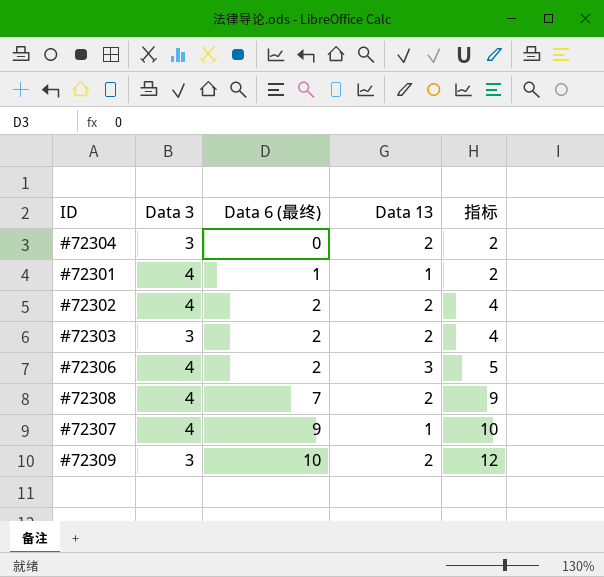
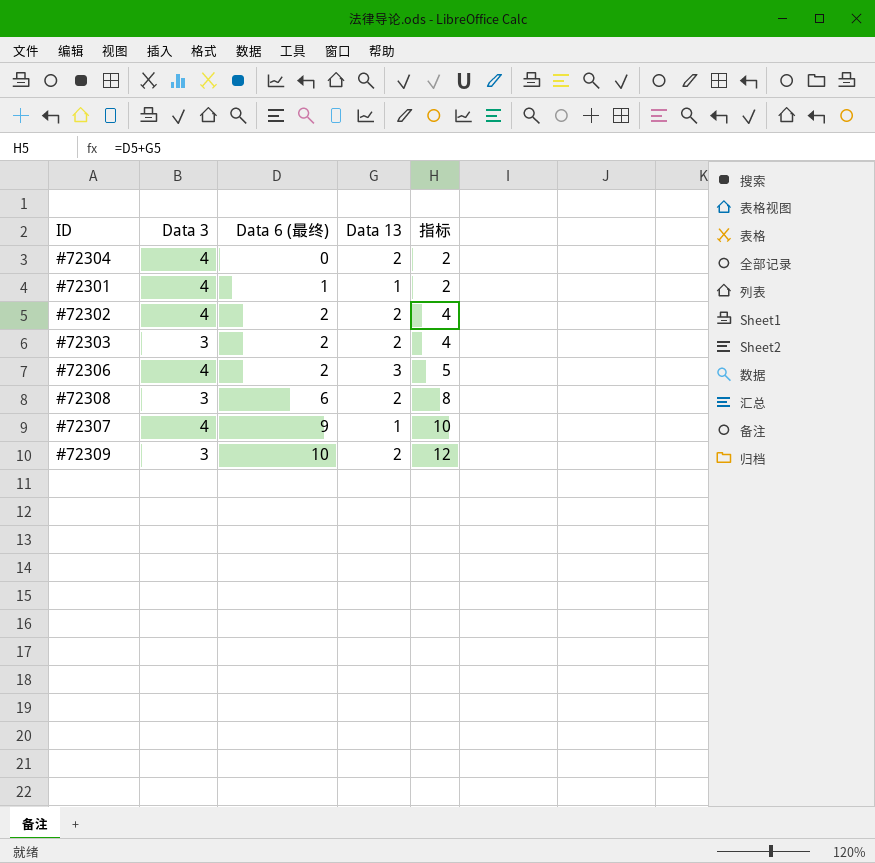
#72304 | Data 3: 3 -> 4
#72308 | Data 3: 4 -> 3
#72308 | Data 6 (最终): 7 -> 6
#72308 | 指标: 9 -> 8

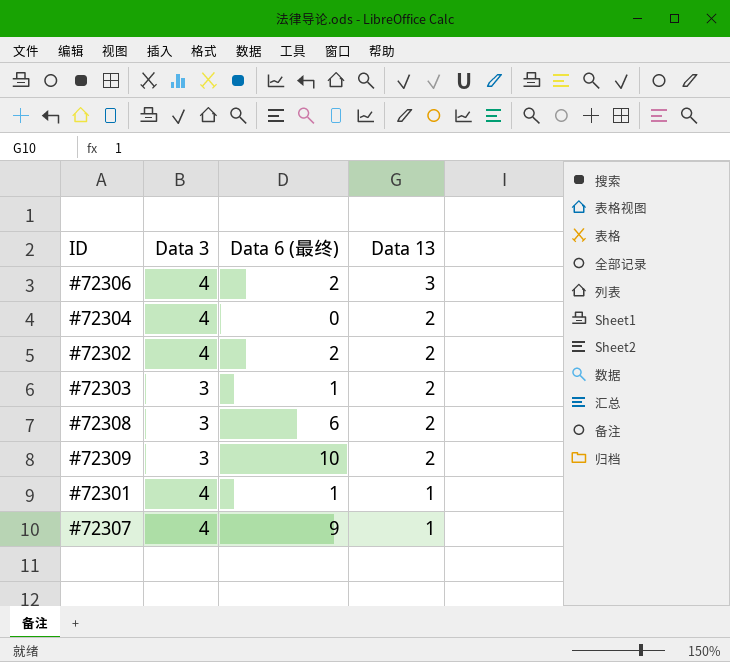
row order: Data 6 (最终) ascending -> Data 13 descending
column 指标 | formula: [Data 6 (最终)] + [Data 13] -> none
#72303 | Data 6 (最终): 2 -> 1

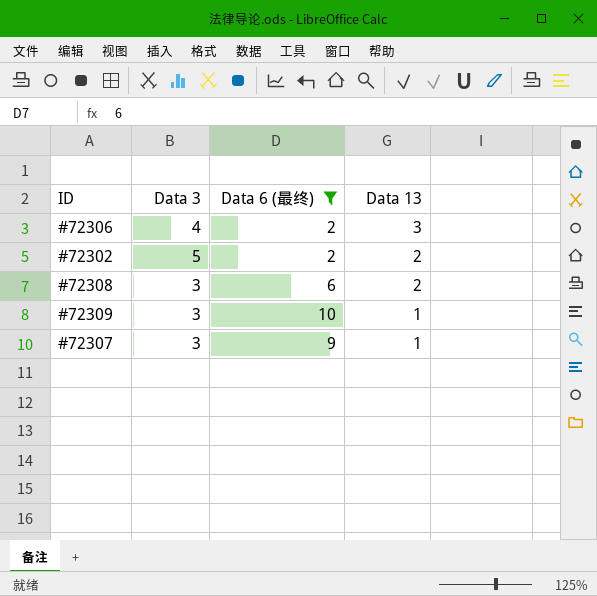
filter: none -> Data 6 (最终) >= 2
#72302 | Data 3: 4 -> 5
#72309 | Data 13: 2 -> 1
#72307 | Data 3: 4 -> 3

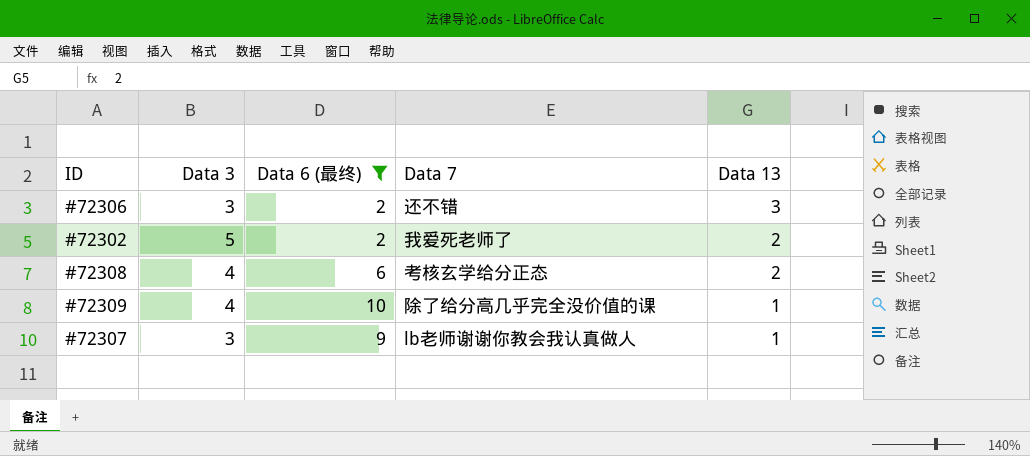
column Data 7 | position: none -> 4
#72306 | Data 3: 4 -> 3
#72308 | Data 3: 3 -> 4
#72309 | Data 3: 3 -> 4

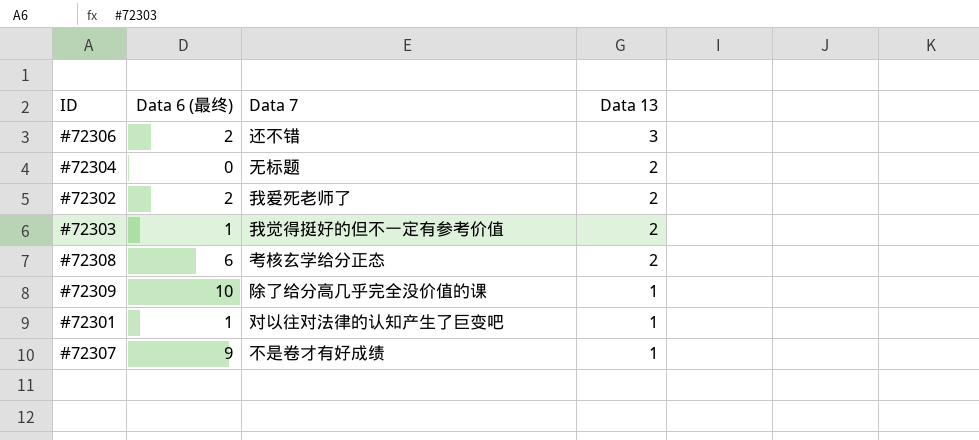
filter: Data 6 (最终) >= 2 -> none
column Data 3 | position: 2 -> none
#72307 | Data 7: lb老师谢谢你教会我认真做人 -> 不是卷才有好成绩

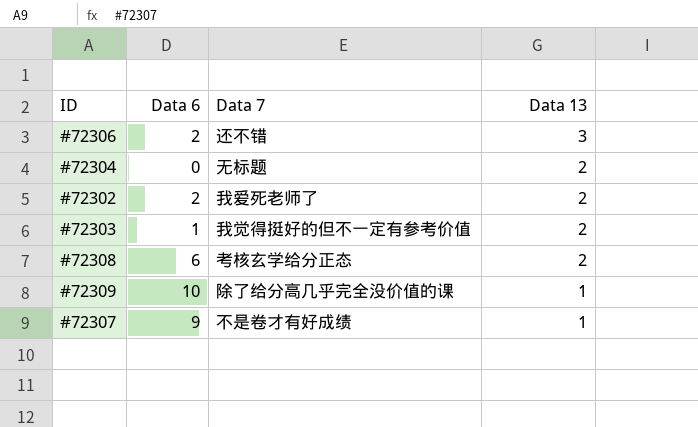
column name: Data 6 (最终) -> Data 6
row #72301: 1 | 对以往对法律的认知产生了巨变吧 | 1 -> none

